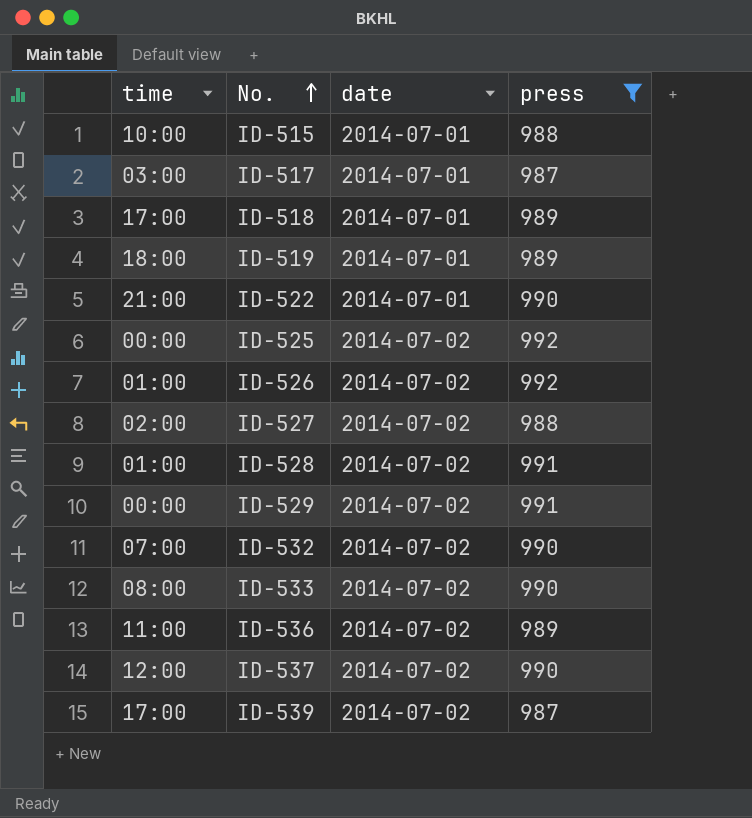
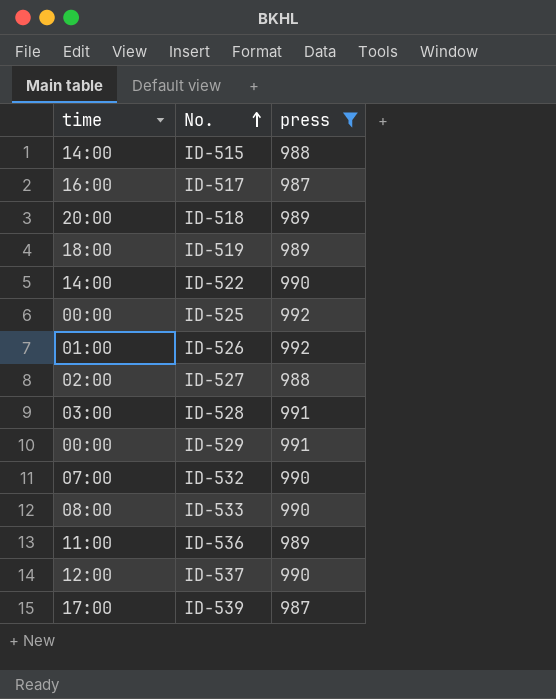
column date | position: 3 -> none
ID-515 | time: 10:00 -> 14:00
ID-517 | time: 03:00 -> 16:00
ID-518 | time: 17:00 -> 20:00
ID-522 | time: 21:00 -> 14:00
ID-528 | time: 01:00 -> 03:00

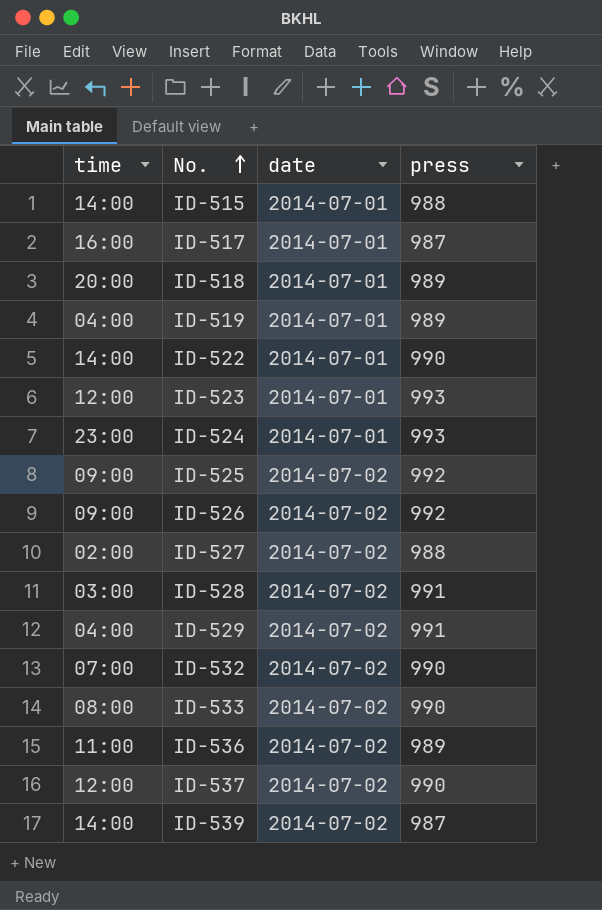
filter: press != 993 -> none
column date | position: none -> 3
ID-519 | time: 18:00 -> 04:00
ID-525 | time: 00:00 -> 09:00
ID-526 | time: 01:00 -> 09:00
ID-529 | time: 00:00 -> 04:00
ID-539 | time: 17:00 -> 14:00

